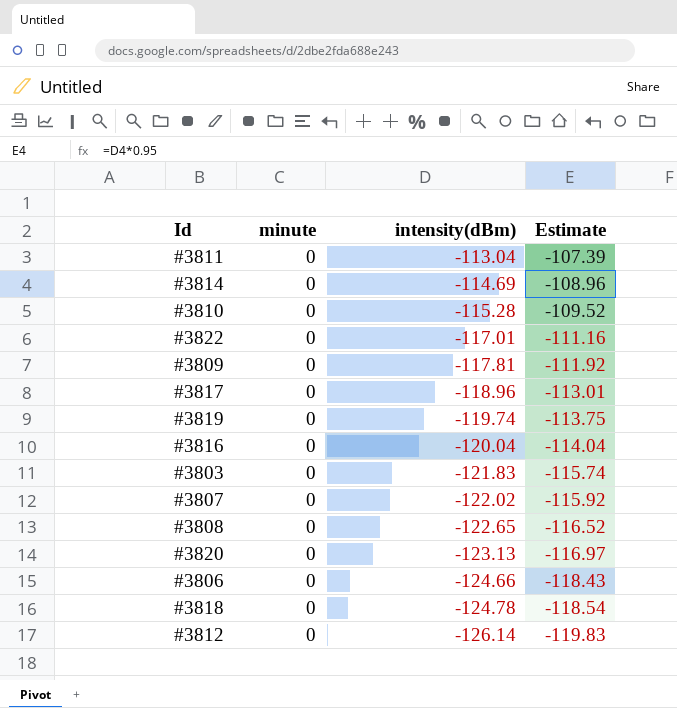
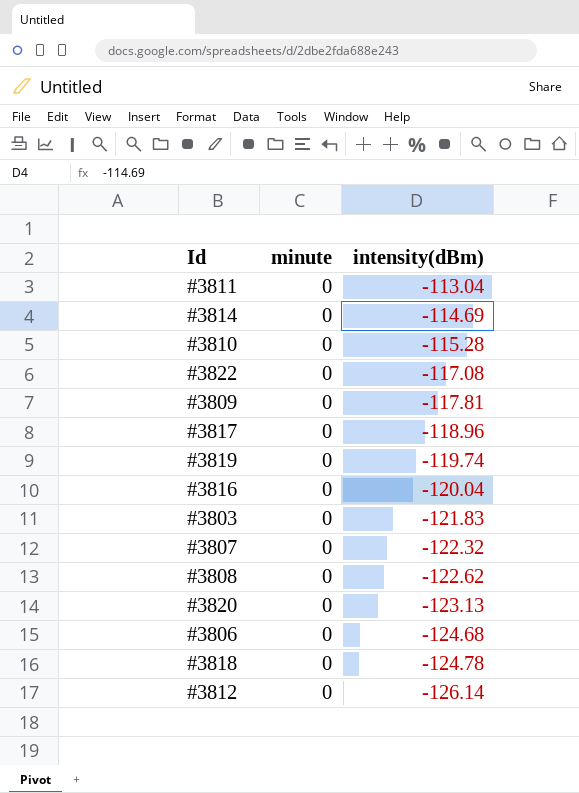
column Estimate | formula: [intensity(dBm)] * 0.95 -> none
#3822 | intensity(dBm): -117.01 -> -117.08
#3807 | intensity(dBm): -122.02 -> -122.32
#3808 | intensity(dBm): -122.65 -> -122.62
#3806 | intensity(dBm): -124.66 -> -124.68

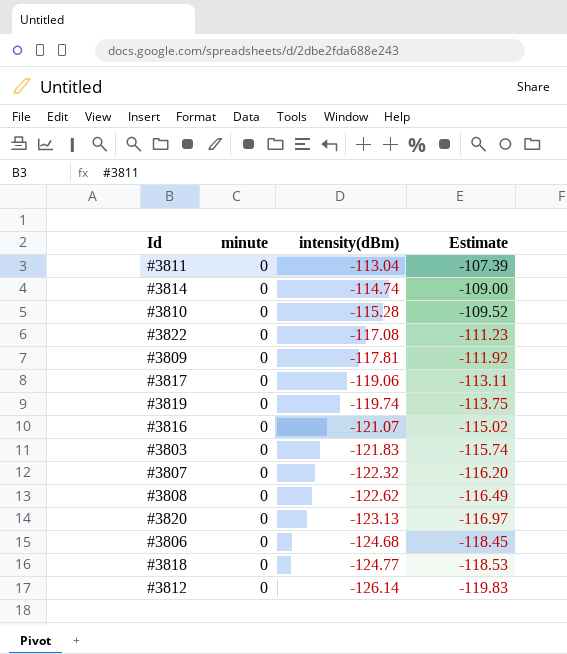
column Estimate | formula: none -> [intensity(dBm)] * 0.95
#3814 | intensity(dBm): -114.69 -> -114.74
#3817 | intensity(dBm): -118.96 -> -119.06
#3816 | intensity(dBm): -120.04 -> -121.07
#3818 | intensity(dBm): -124.78 -> -124.77

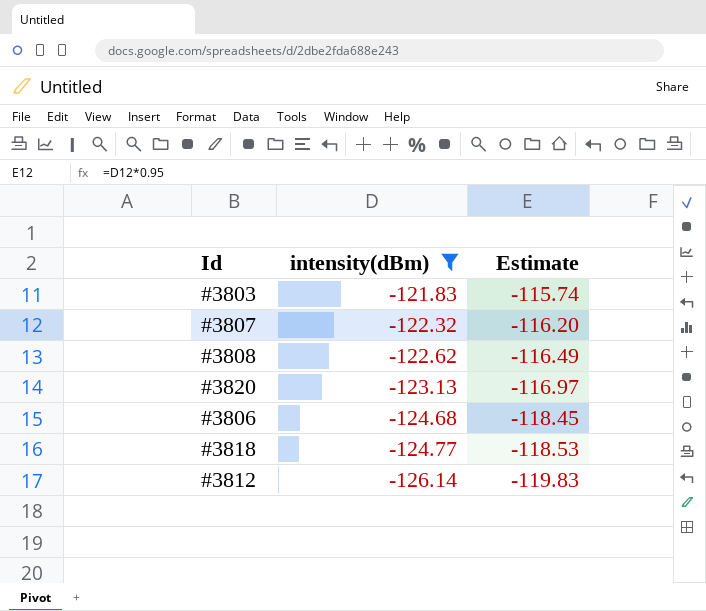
filter: none -> intensity(dBm) <= -121.83
column minute | position: 2 -> none

